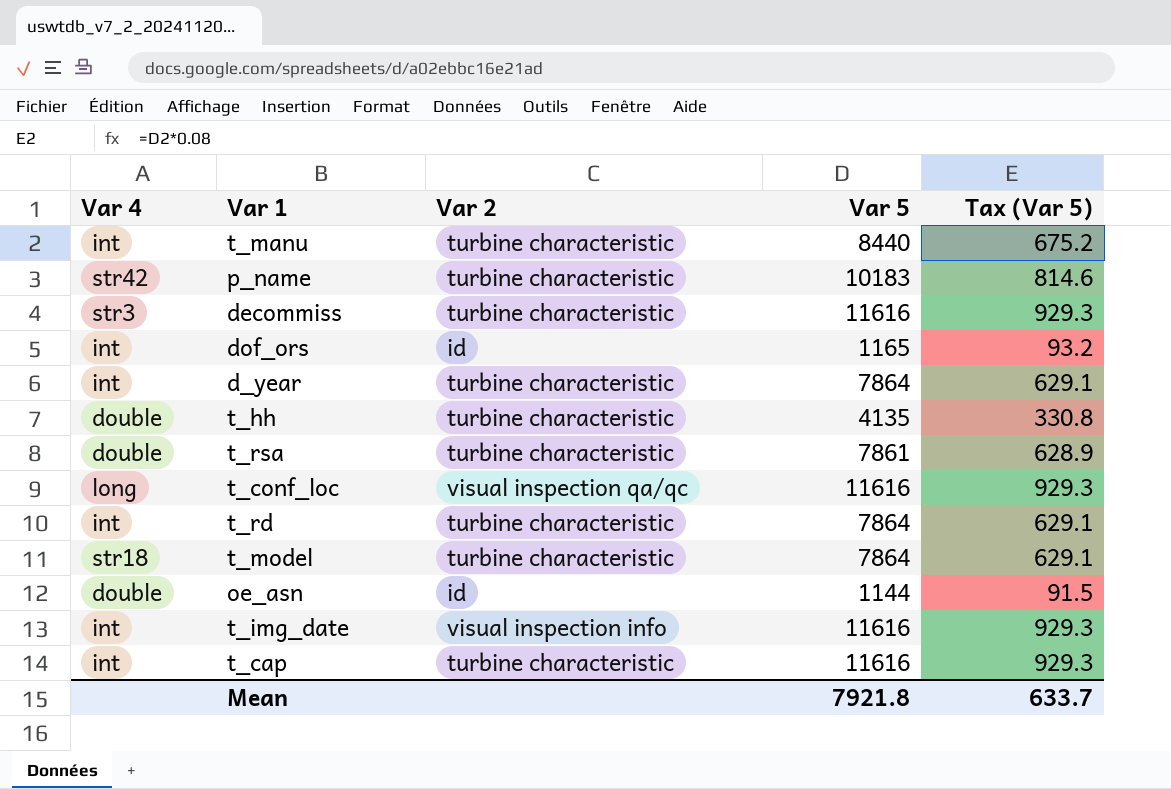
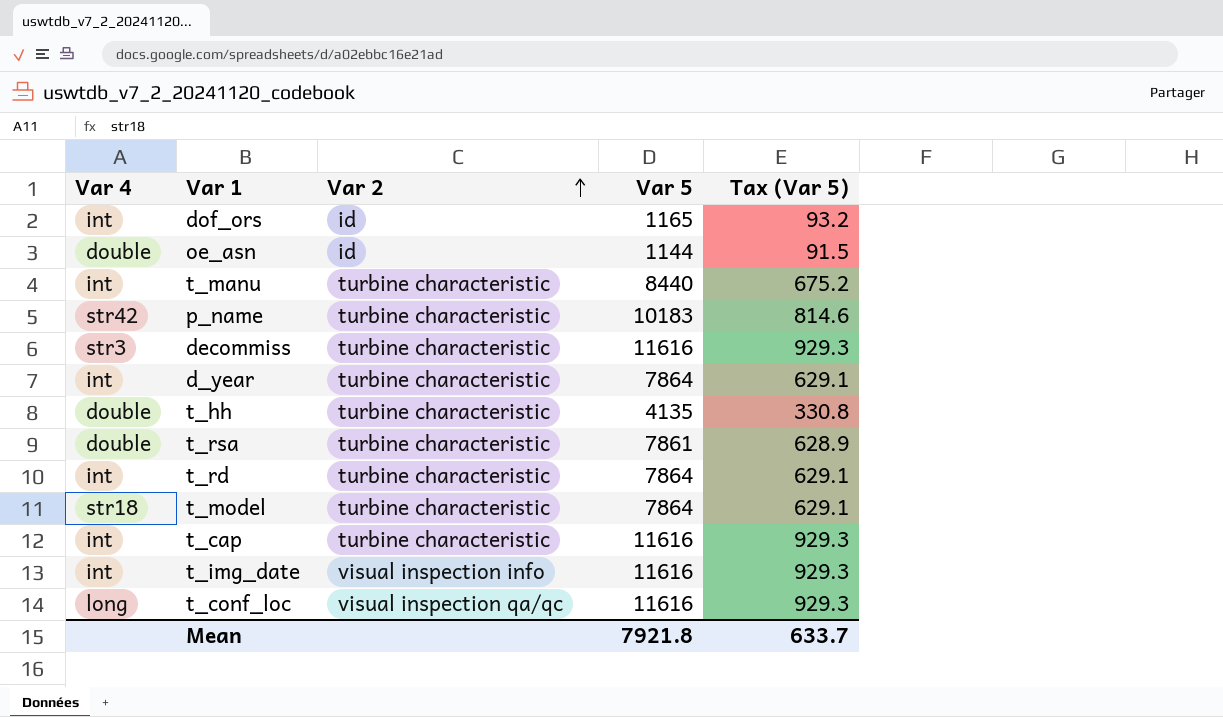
row order: none -> Var 2 ascending

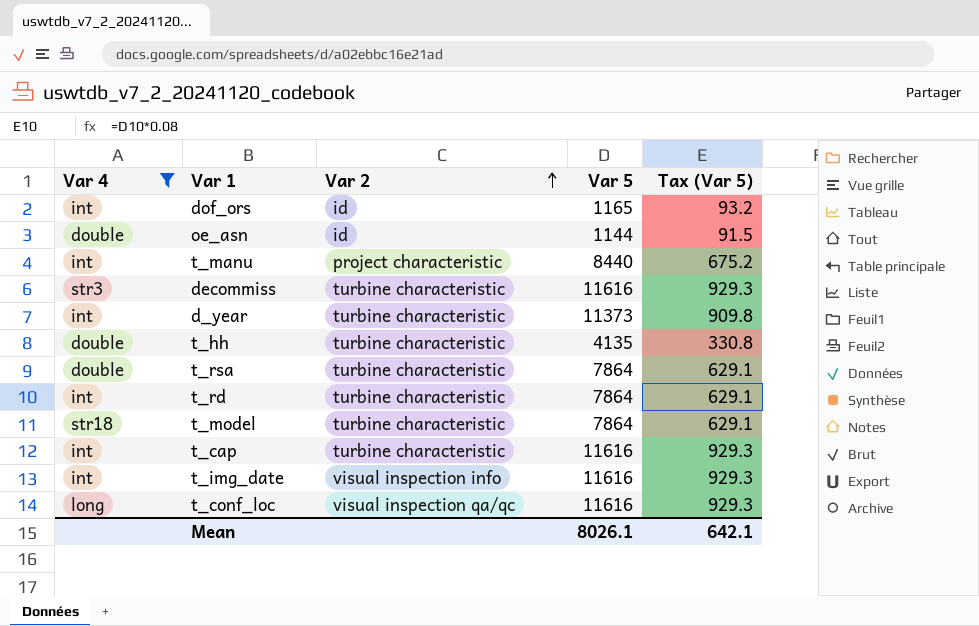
filter: none -> Var 4 != str42
t_manu | Var 2: turbine characteristic -> project characteristic
d_year | Var 5: 7864 -> 11373
d_year | Tax (Var 5): 629.1 -> 909.8
t_rsa | Var 5: 7861 -> 7864
t_rsa | Tax (Var 5): 628.9 -> 629.1
Mean | Var 5: 7921.8 -> 8026.1
Mean | Tax (Var 5): 633.7 -> 642.1

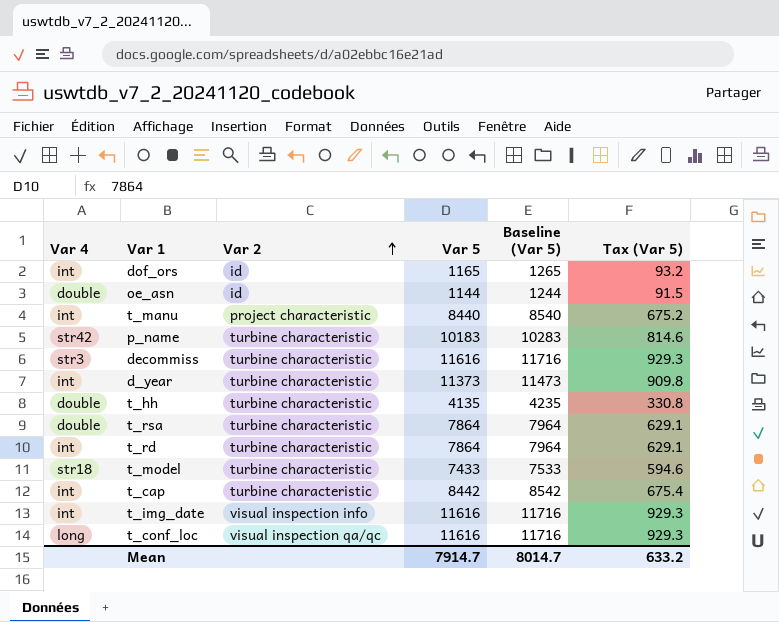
filter: Var 4 != str42 -> none
column Baseline (Var 5) | formula: none -> [Var 5] + 100
t_model | Var 5: 7864 -> 7433
t_model | Tax (Var 5): 629.1 -> 594.6
t_cap | Var 5: 11616 -> 8442
t_cap | Tax (Var 5): 929.3 -> 675.4
Mean | Var 5: 8026.1 -> 7914.7
Mean | Tax (Var 5): 642.1 -> 633.2

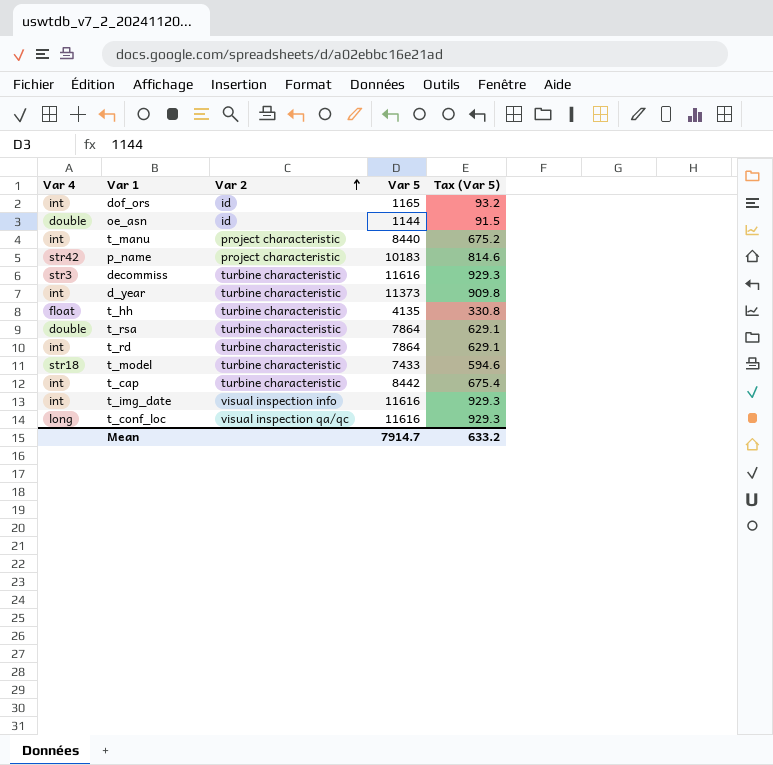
column Baseline (Var 5) | formula: [Var 5] + 100 -> none
p_name | Var 2: turbine characteristic -> project characteristic
t_hh | Var 4: double -> float

